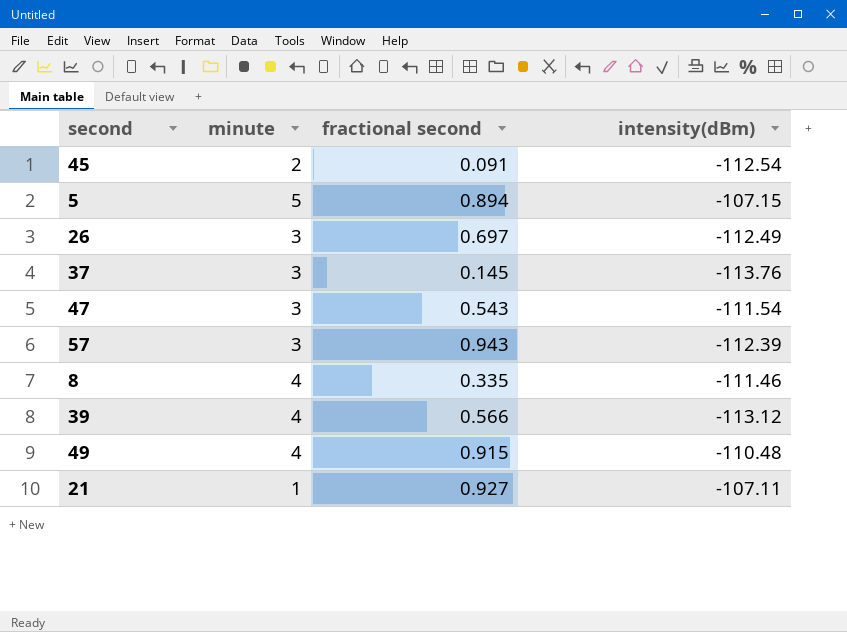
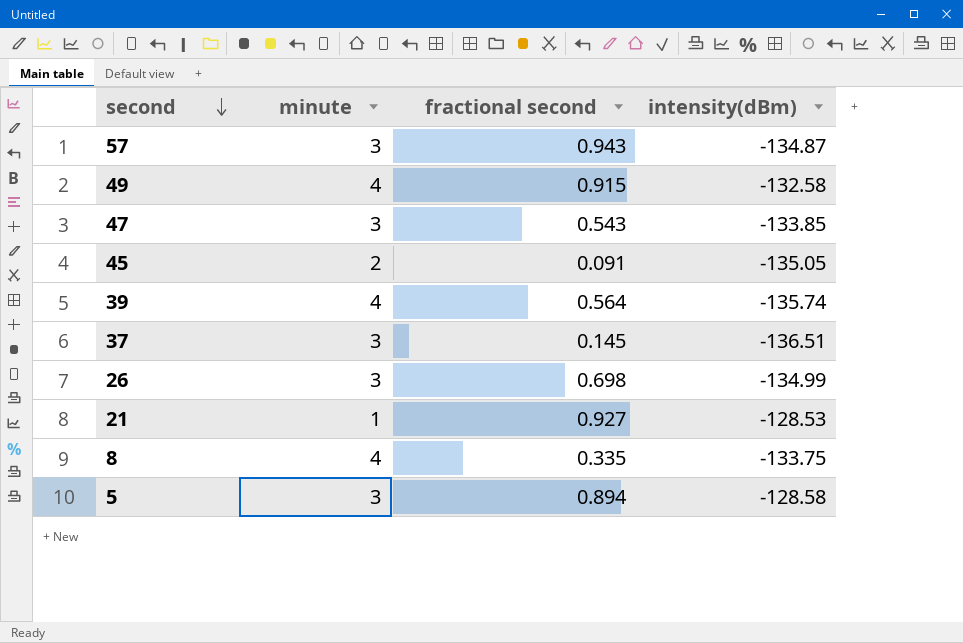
row order: none -> second descending
57 | intensity(dBm): -112.39 -> -134.87
49 | intensity(dBm): -110.48 -> -132.58
47 | intensity(dBm): -111.54 -> -133.85
45 | intensity(dBm): -112.54 -> -135.05
39 | fractional second: 0.566 -> 0.564
39 | intensity(dBm): -113.12 -> -135.74
37 | intensity(dBm): -113.76 -> -136.51
26 | fractional second: 0.697 -> 0.698
26 | intensity(dBm): -112.49 -> -134.99
21 | intensity(dBm): -107.11 -> -128.53
8 | intensity(dBm): -111.46 -> -133.75
5 | minute: 5 -> 3
5 | intensity(dBm): -107.15 -> -128.58

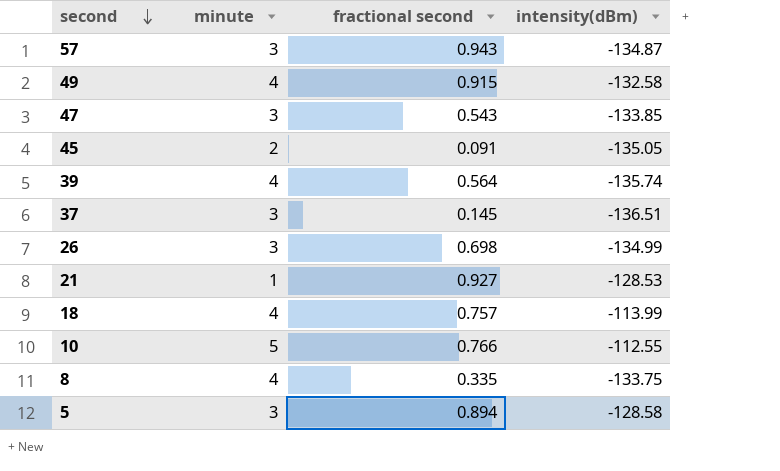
row 18: none -> 4 | 0.757 | -113.99
row 10: none -> 5 | 0.766 | -112.55

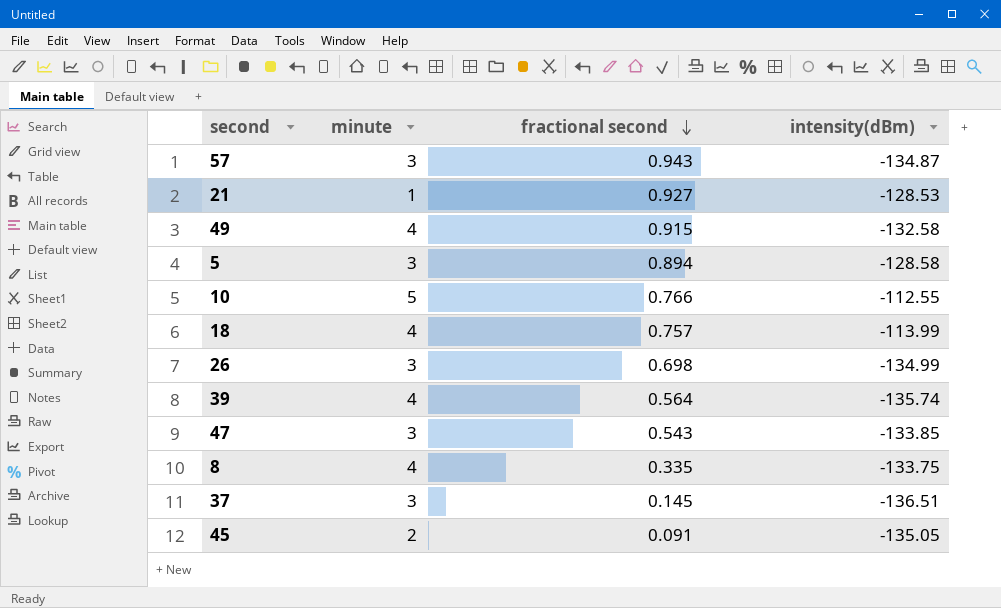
row order: second descending -> fractional second descending

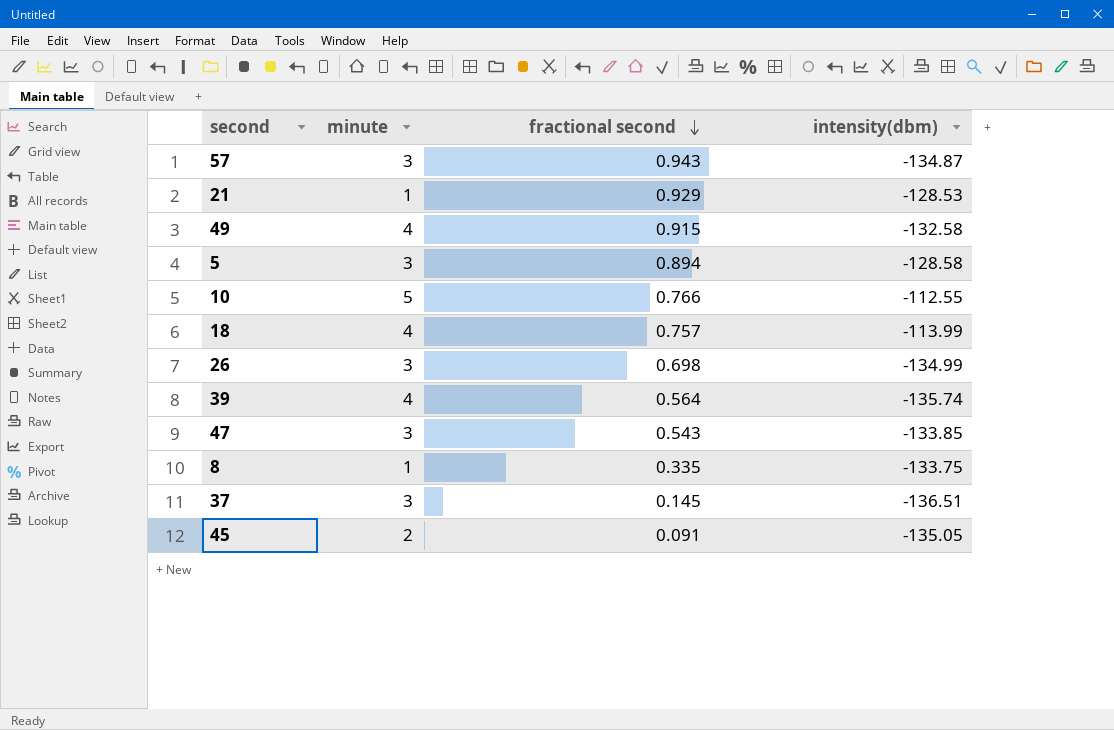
column name: intensity(dBm) -> intensity(dbm)
21 | fractional second: 0.927 -> 0.929
8 | minute: 4 -> 1

